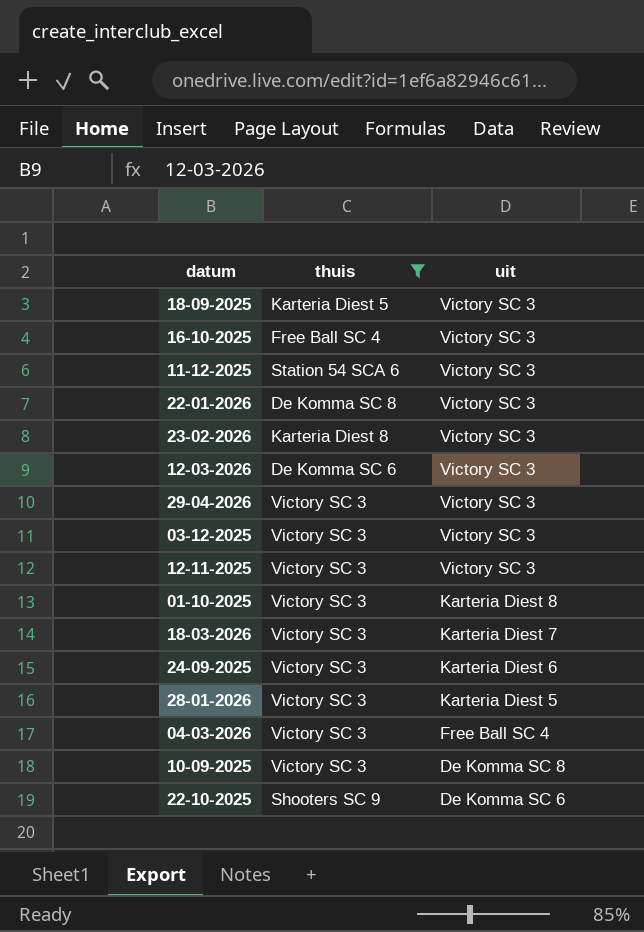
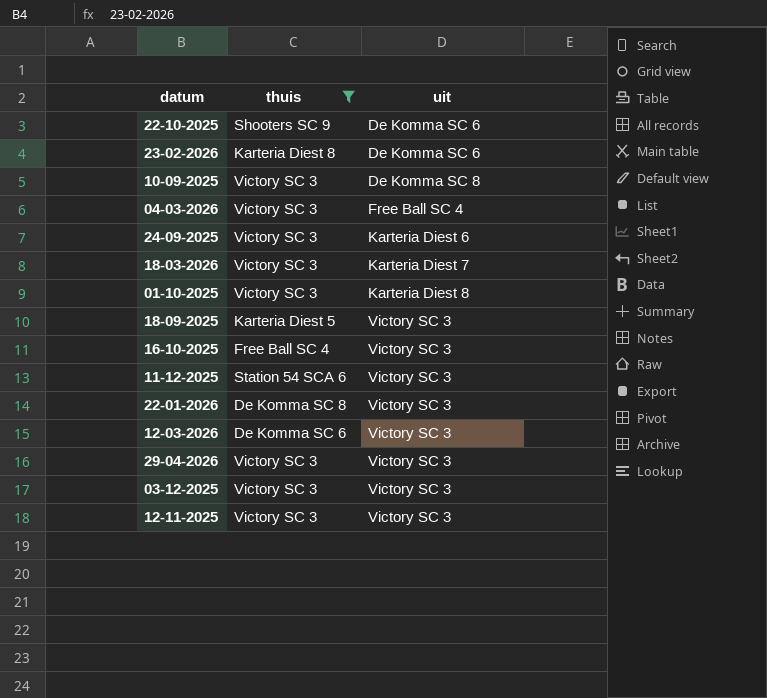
row order: uit descending -> uit ascending
row 28-01-2026: Victory SC 3 | Karteria Diest 5 -> none
23-02-2026 | uit: Victory SC 3 -> De Komma SC 6

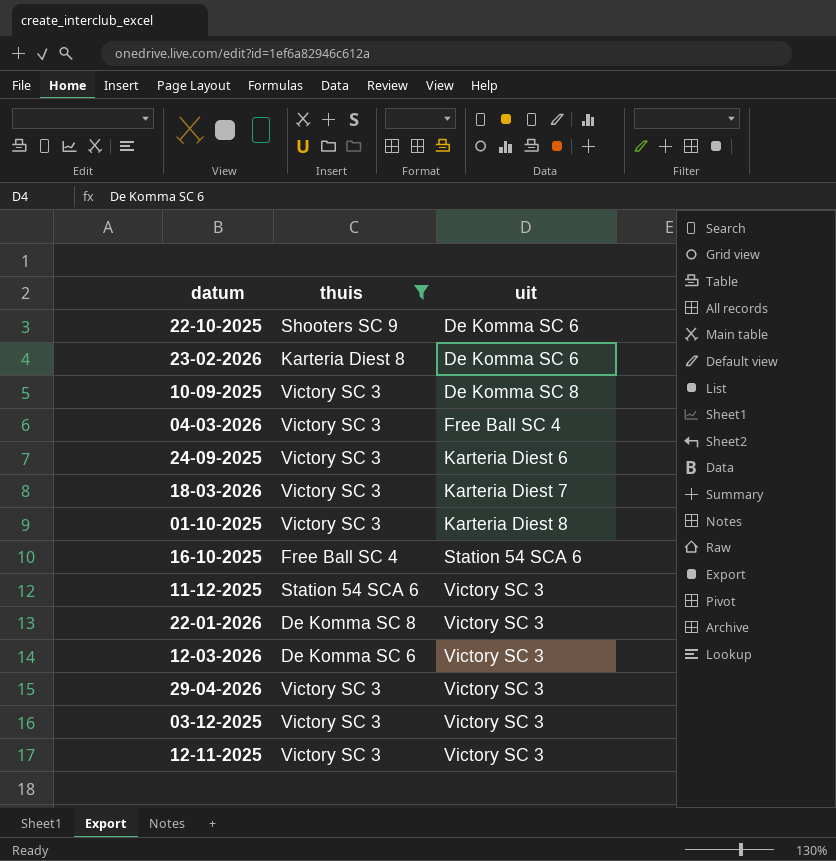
row 18-09-2025: Karteria Diest 5 | Victory SC 3 -> none
16-10-2025 | uit: Victory SC 3 -> Station 54 SCA 6

